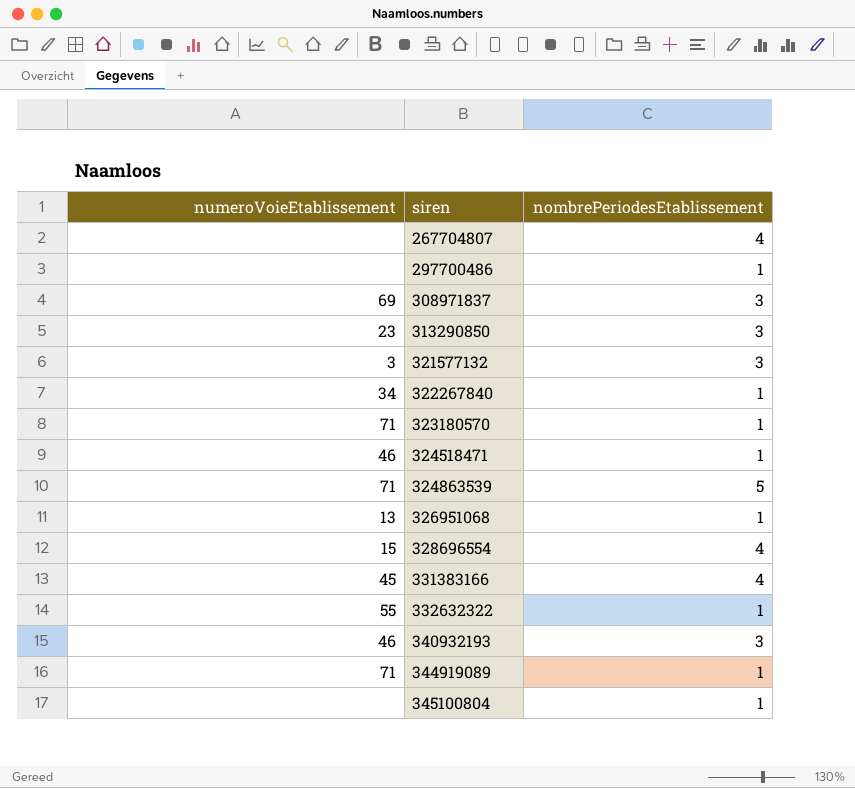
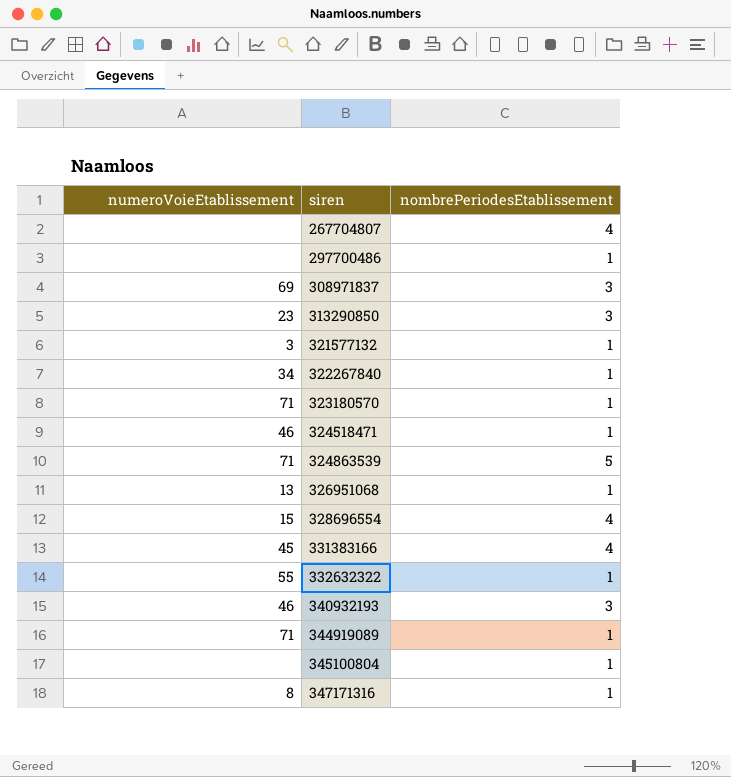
321577132 | nombrePeriodesEtablissement: 3 -> 1
row 347171316: none -> 8 | 1

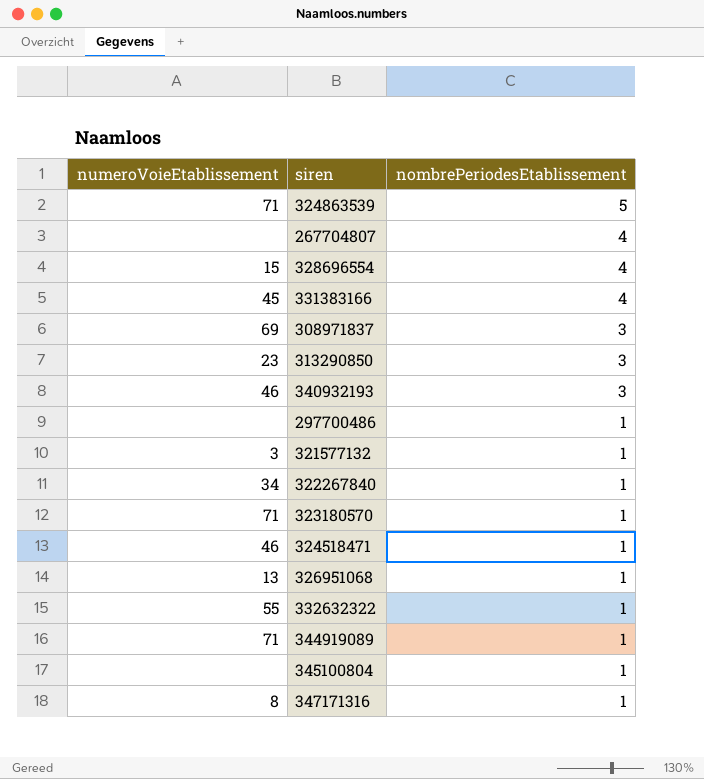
row order: siren ascending -> nombrePeriodesEtablissement descending

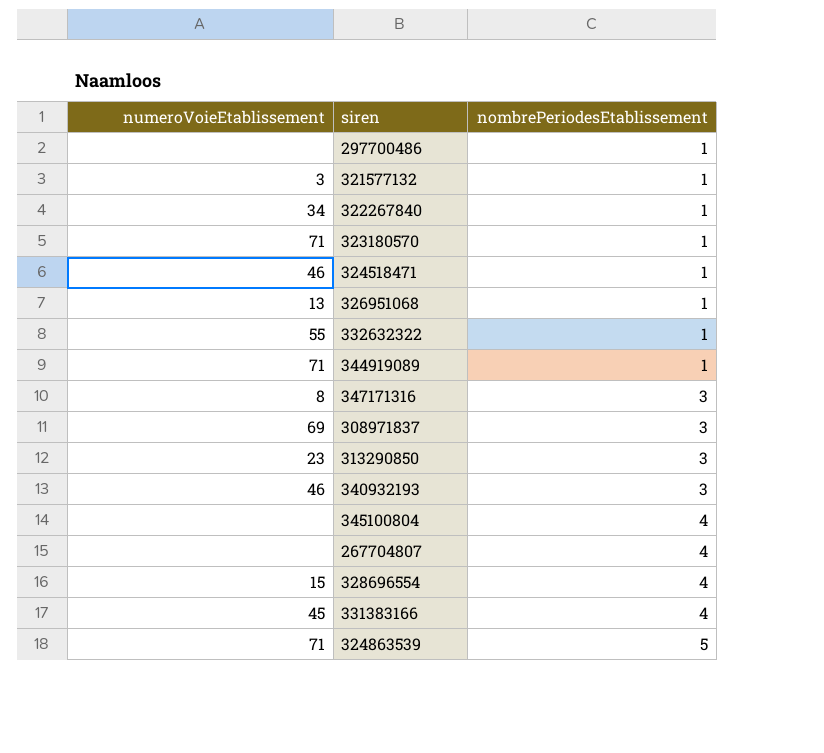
row order: nombrePeriodesEtablissement descending -> nombrePeriodesEtablissement ascending
347171316 | nombrePeriodesEtablissement: 1 -> 3
345100804 | nombrePeriodesEtablissement: 1 -> 4

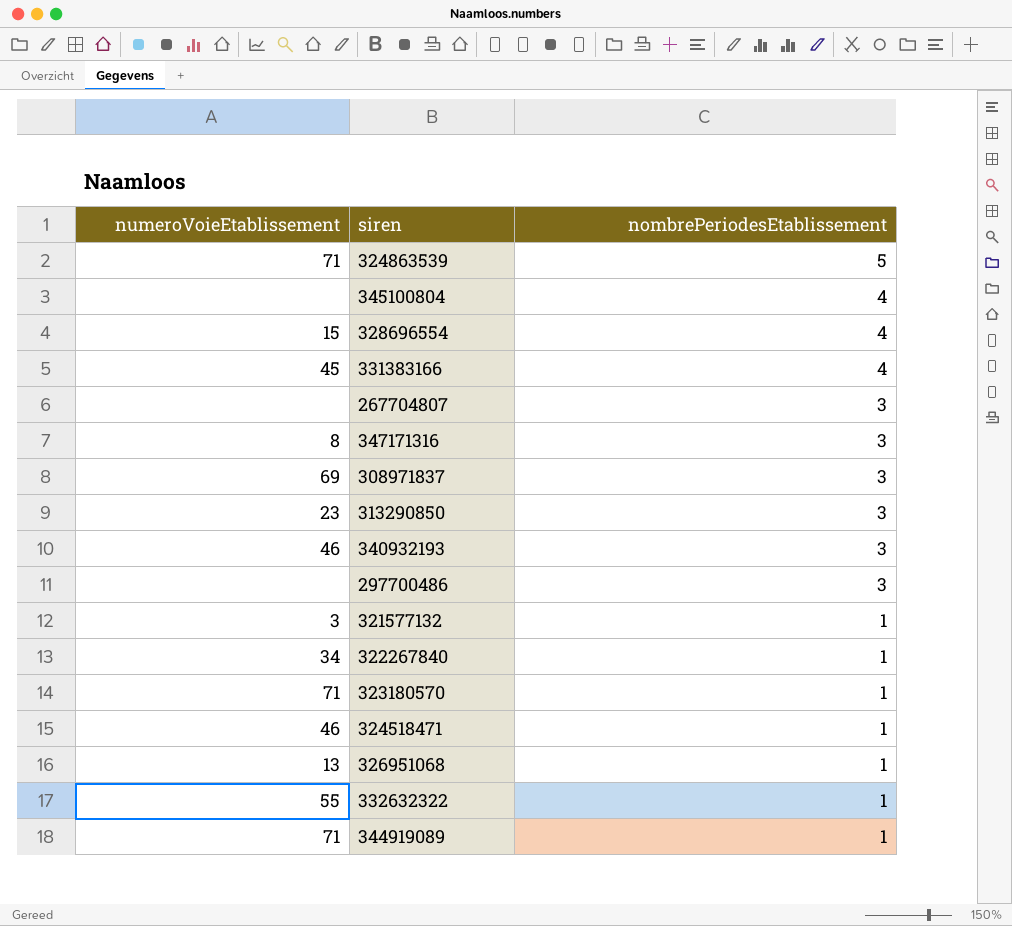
row order: nombrePeriodesEtablissement ascending -> nombrePeriodesEtablissement descending
267704807 | nombrePeriodesEtablissement: 4 -> 3
297700486 | nombrePeriodesEtablissement: 1 -> 3

